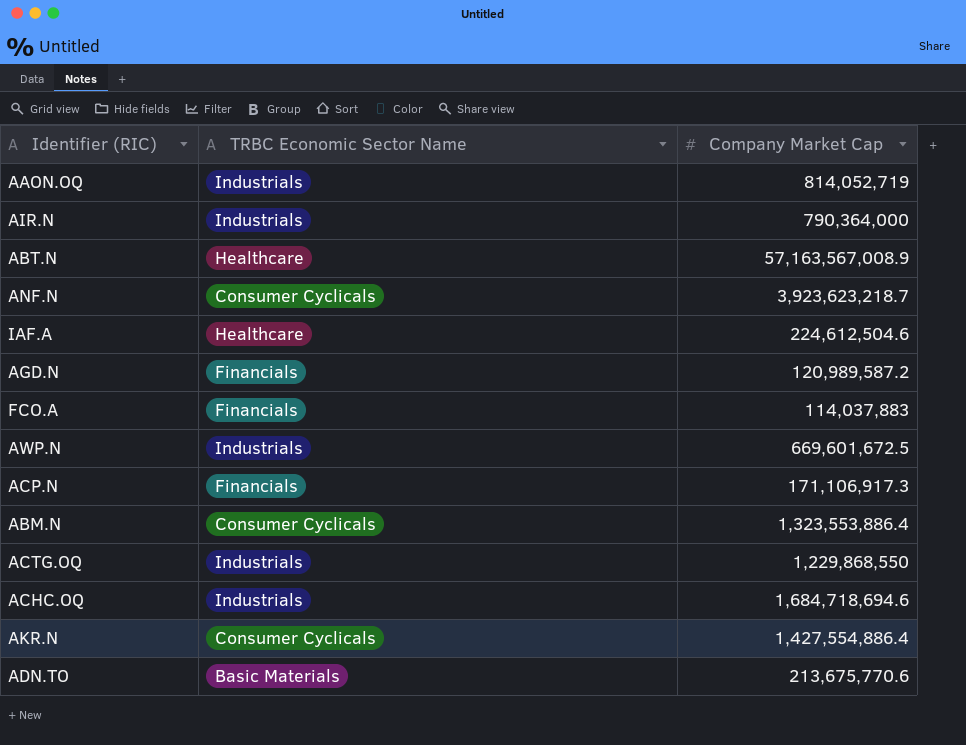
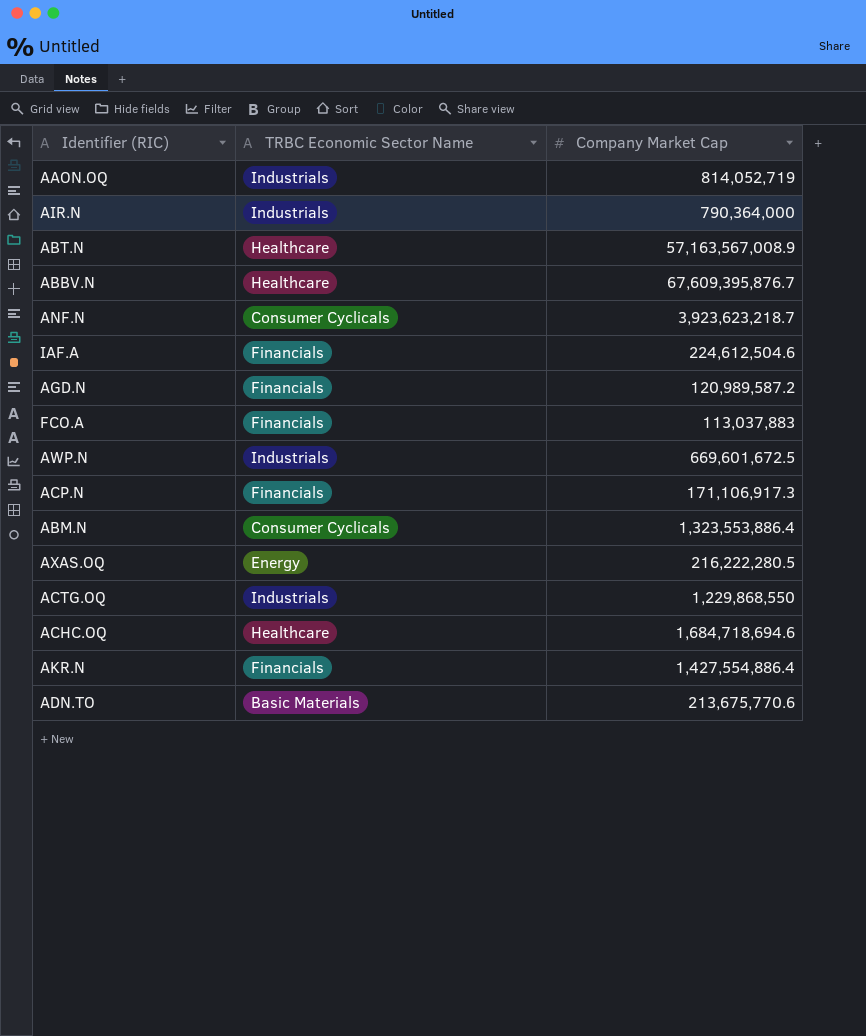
row ABBV.N: none -> Healthcare | 67,609,395,876.7
IAF.A | TRBC Economic Sector Name: Healthcare -> Financials
FCO.A | Company Market Cap: 114,037,883 -> 113,037,883
row AXAS.OQ: none -> Energy | 216,222,280.5
ACHC.OQ | TRBC Economic Sector Name: Industrials -> Healthcare
AKR.N | TRBC Economic Sector Name: Consumer Cyclicals -> Financials

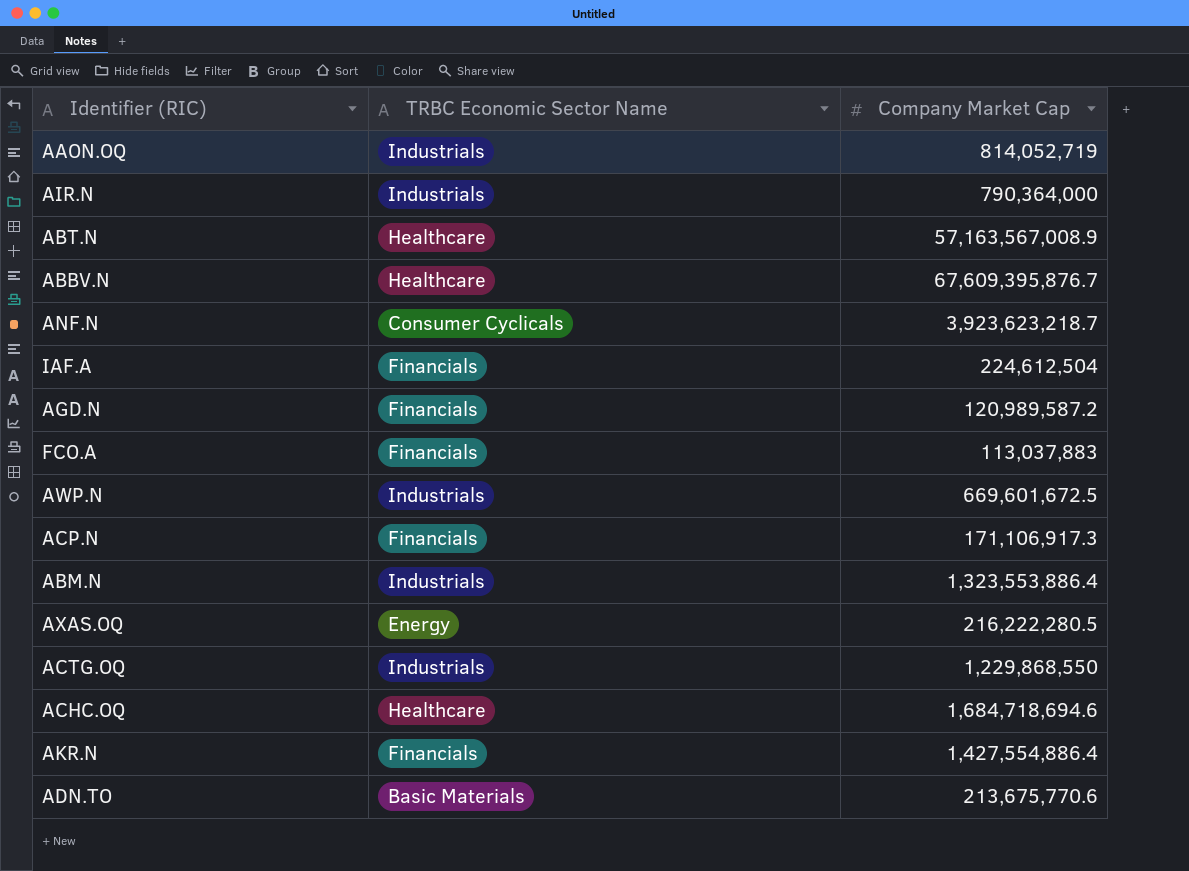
IAF.A | Company Market Cap: 224,612,504.6 -> 224,612,504
ABM.N | TRBC Economic Sector Name: Consumer Cyclicals -> Industrials

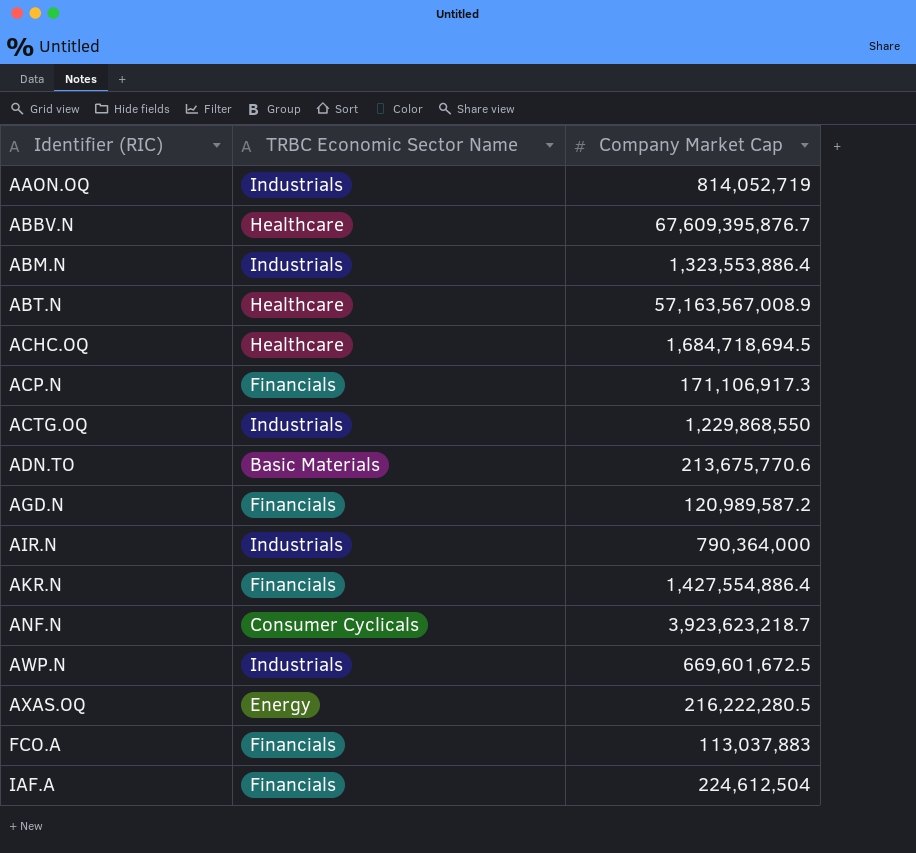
row order: none -> Identifier (RIC) ascending
ACHC.OQ | Company Market Cap: 1,684,718,694.6 -> 1,684,718,694.5

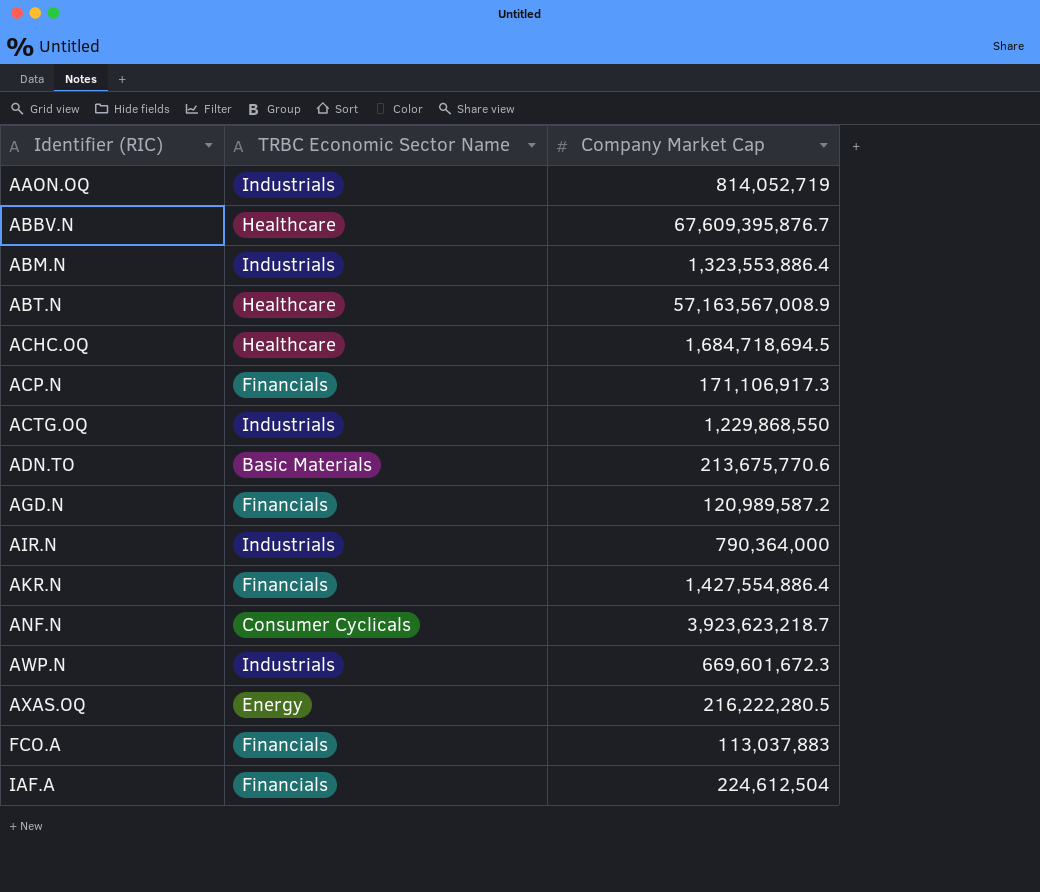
AWP.N | Company Market Cap: 669,601,672.5 -> 669,601,672.3

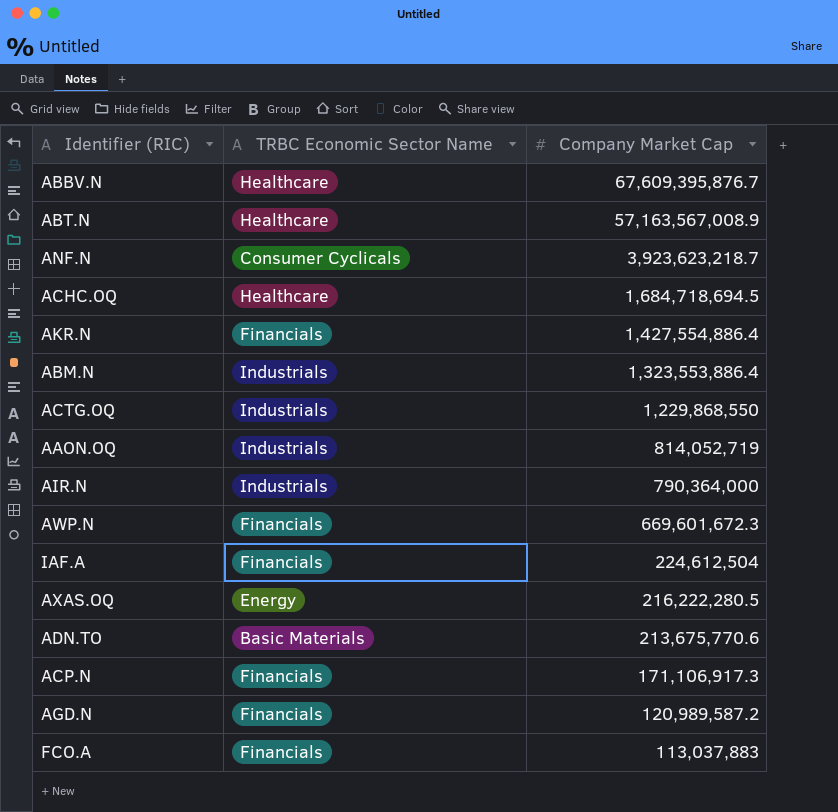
row order: Identifier (RIC) ascending -> Company Market Cap descending
AWP.N | TRBC Economic Sector Name: Industrials -> Financials

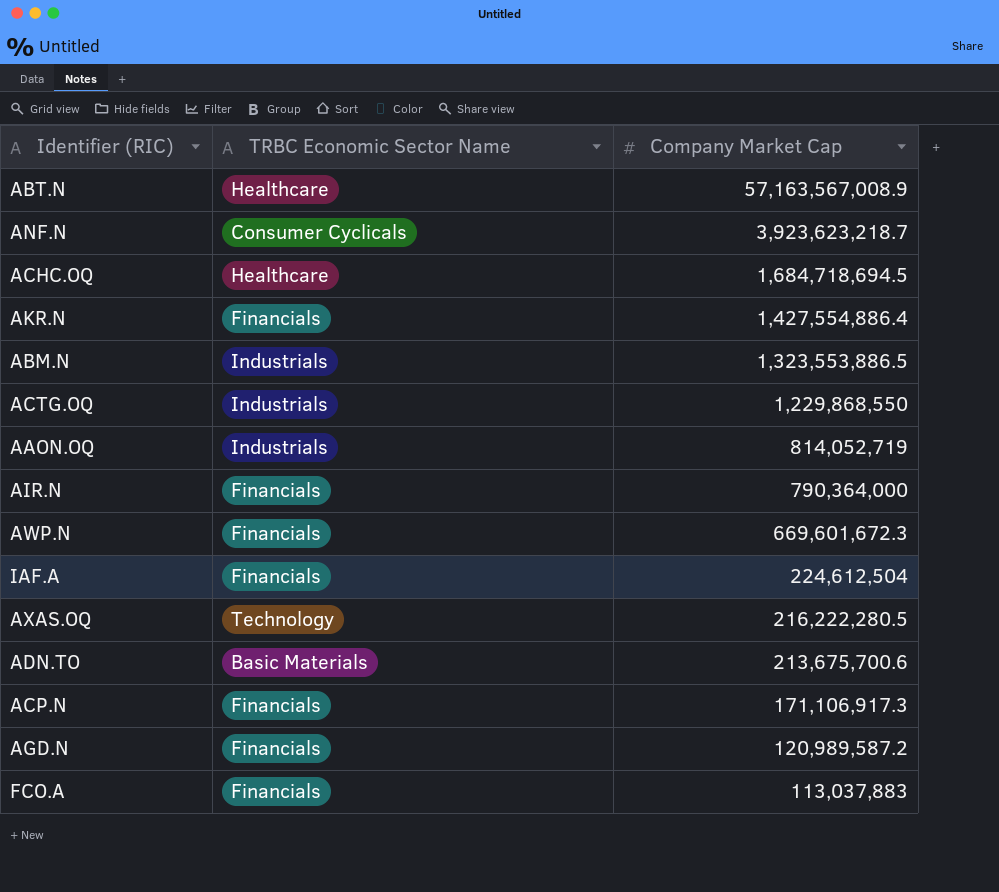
row ABBV.N: Healthcare | 67,609,395,876.7 -> none
ABM.N | Company Market Cap: 1,323,553,886.4 -> 1,323,553,886.5
AIR.N | TRBC Economic Sector Name: Industrials -> Financials
AXAS.OQ | TRBC Economic Sector Name: Energy -> Technology
ADN.TO | Company Market Cap: 213,675,770.6 -> 213,675,700.6

